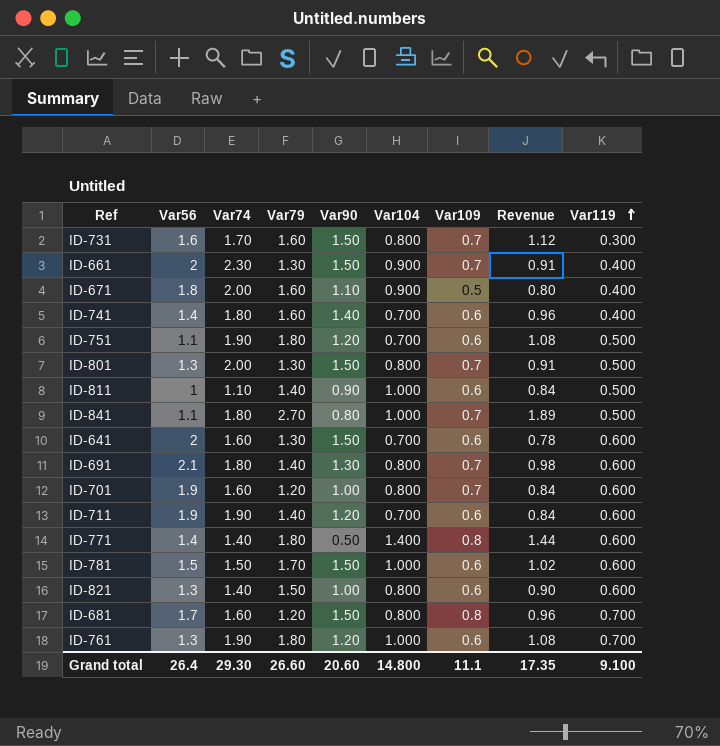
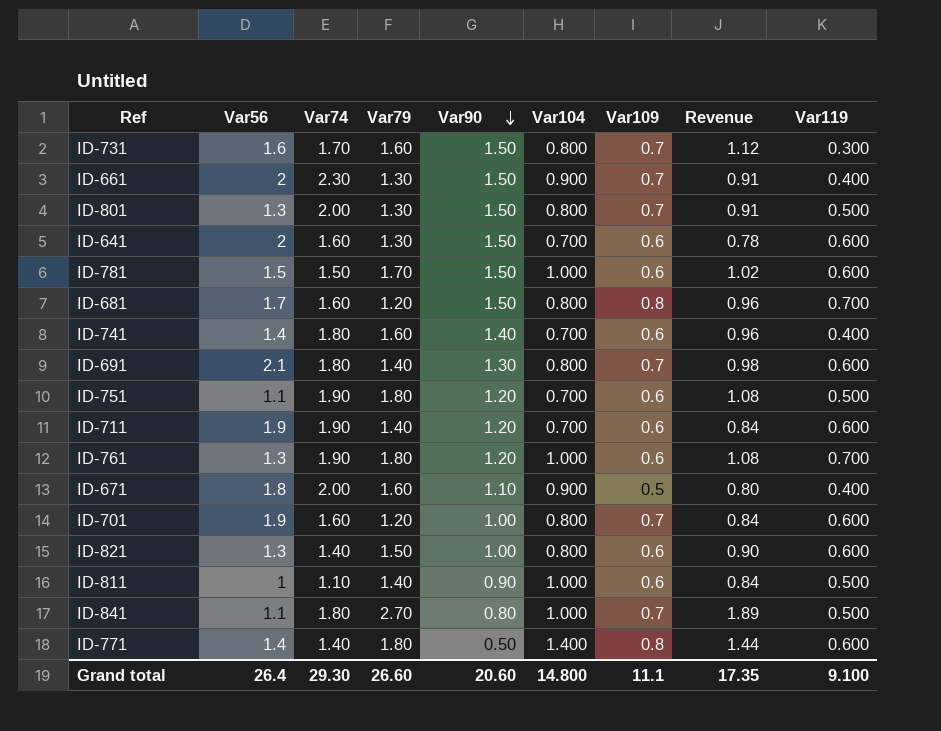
row order: Var119 ascending -> Var90 descending

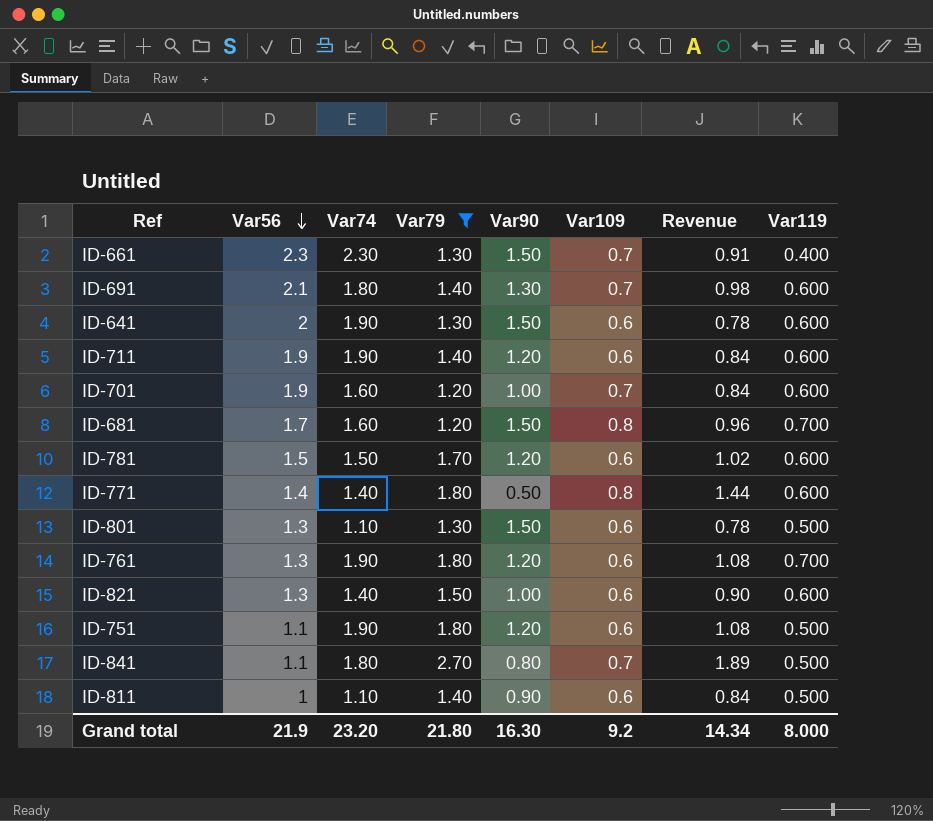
filter: none -> Var79 != 1.60
row order: Var90 descending -> Var56 descending
column Var104 | position: 6 -> none
ID-661 | Var56: 2 -> 2.3
ID-641 | Var74: 1.60 -> 1.90
ID-781 | Var90: 1.50 -> 1.20
ID-801 | Var74: 2.00 -> 1.10
ID-801 | Var109: 0.7 -> 0.6
ID-801 | Revenue: 0.91 -> 0.78
Grand total | Var56: 26.4 -> 21.9
Grand total | Var74: 29.30 -> 23.20
Grand total | Var79: 26.60 -> 21.80
Grand total | Var90: 20.60 -> 16.30
Grand total | Var109: 11.1 -> 9.2
Grand total | Revenue: 17.35 -> 14.34
Grand total | Var119: 9.100 -> 8.000

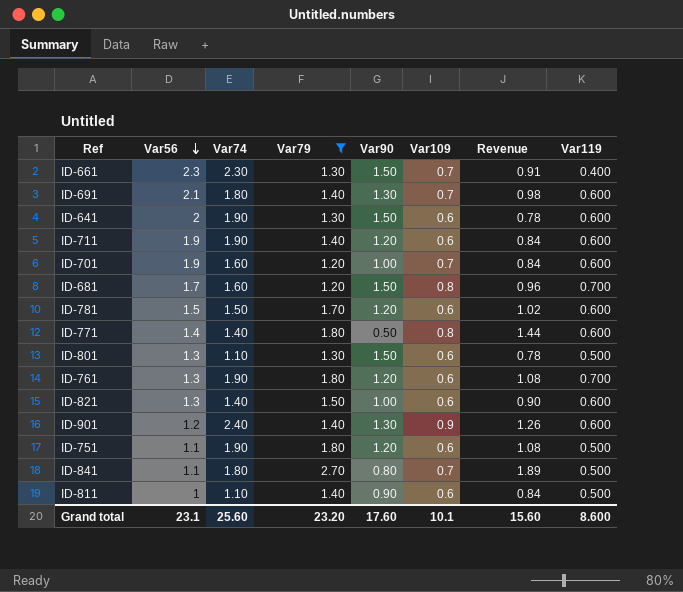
row ID-901: none -> 1.2 | 2.40 | 1.40 | 1.30 | 0.9 | 1.26 | 0.600
Grand total | Var56: 21.9 -> 23.1
Grand total | Var74: 23.20 -> 25.60
Grand total | Var79: 21.80 -> 23.20
Grand total | Var90: 16.30 -> 17.60
Grand total | Var109: 9.2 -> 10.1
Grand total | Revenue: 14.34 -> 15.60
Grand total | Var119: 8.000 -> 8.600

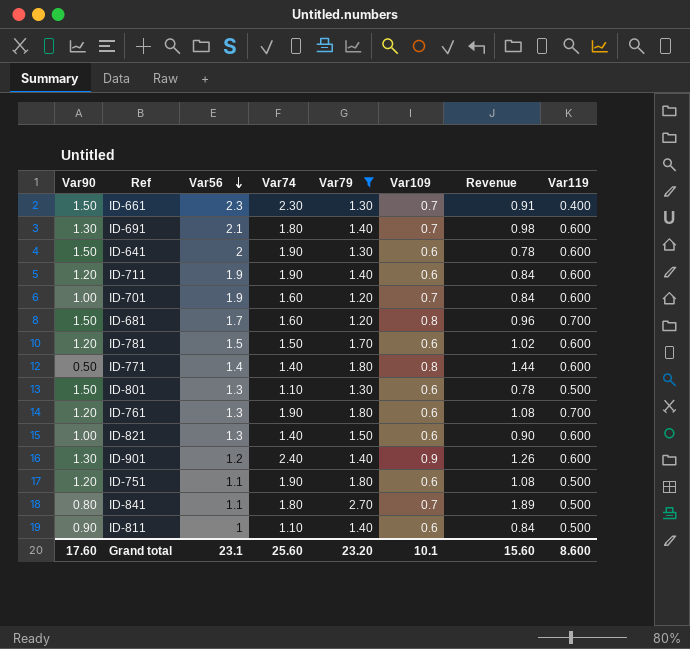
column Var90 | position: 5 -> 1

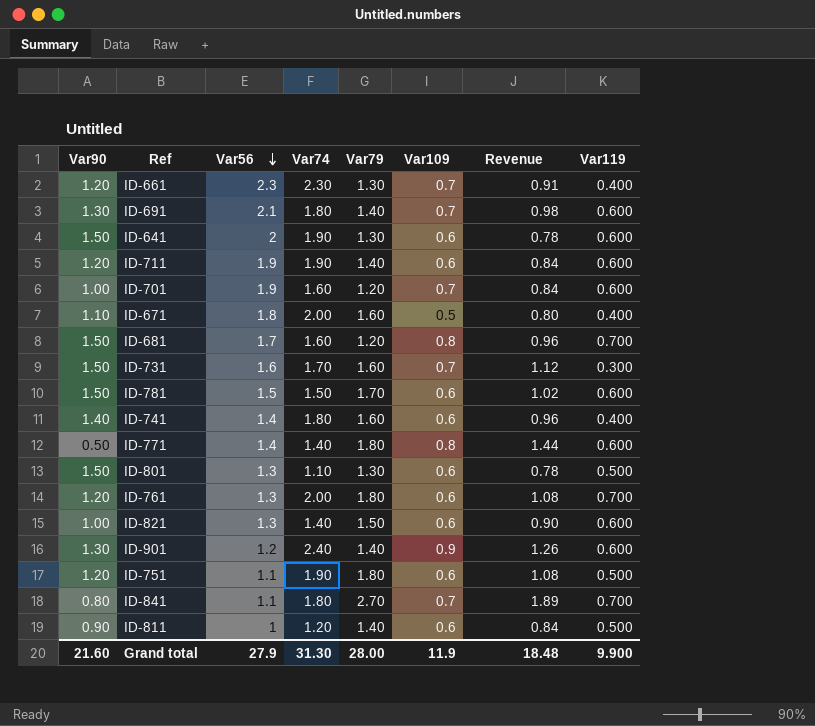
filter: Var79 != 1.60 -> none
ID-661 | Var90: 1.50 -> 1.20
ID-781 | Var90: 1.20 -> 1.50
ID-761 | Var74: 1.90 -> 2.00
ID-841 | Var119: 0.500 -> 0.700
ID-811 | Var74: 1.10 -> 1.20
Grand total | Var90: 17.60 -> 21.60
Grand total | Var56: 23.1 -> 27.9
Grand total | Var74: 25.60 -> 31.30
Grand total | Var79: 23.20 -> 28.00
Grand total | Var109: 10.1 -> 11.9
Grand total | Revenue: 15.60 -> 18.48
Grand total | Var119: 8.600 -> 9.900

